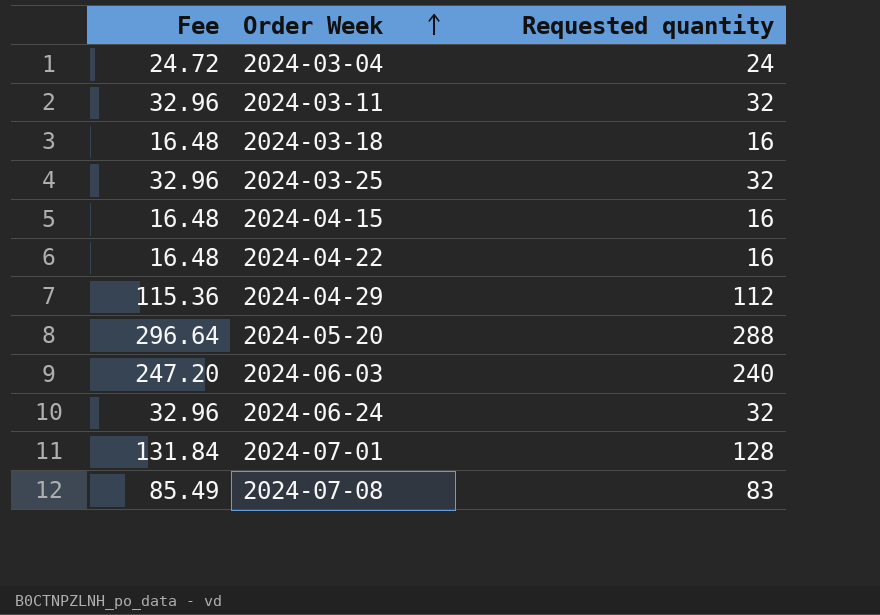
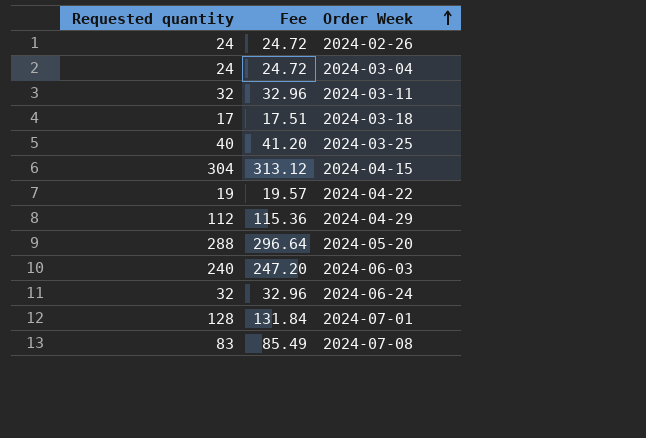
column Requested quantity | position: 3 -> 1
row 2024-02-26: none -> 24 | 24.72
2024-03-18 | Requested quantity: 16 -> 17
2024-03-18 | Fee: 16.48 -> 17.51
2024-03-25 | Requested quantity: 32 -> 40
2024-03-25 | Fee: 32.96 -> 41.20
2024-04-15 | Requested quantity: 16 -> 304
2024-04-15 | Fee: 16.48 -> 313.12
2024-04-22 | Requested quantity: 16 -> 19
2024-04-22 | Fee: 16.48 -> 19.57

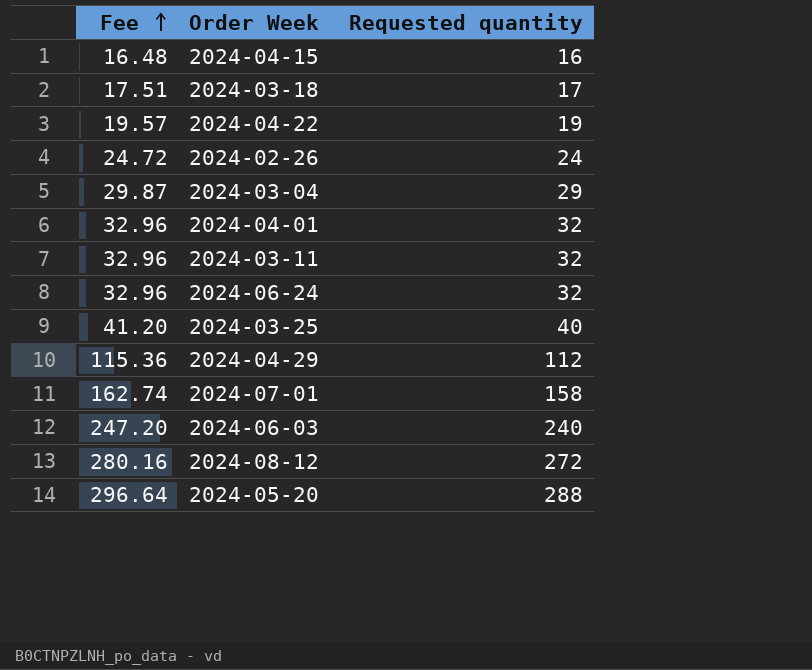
row order: Order Week ascending -> Fee ascending
column Requested quantity | position: 1 -> 3
row 2024-07-08: 83 | 85.49 -> none
2024-04-15 | Fee: 313.12 -> 16.48
2024-04-15 | Requested quantity: 304 -> 16
2024-03-04 | Fee: 24.72 -> 29.87
2024-03-04 | Requested quantity: 24 -> 29
row 2024-04-01: none -> 32.96 | 32
2024-07-01 | Fee: 131.84 -> 162.74
2024-07-01 | Requested quantity: 128 -> 158
row 2024-08-12: none -> 280.16 | 272

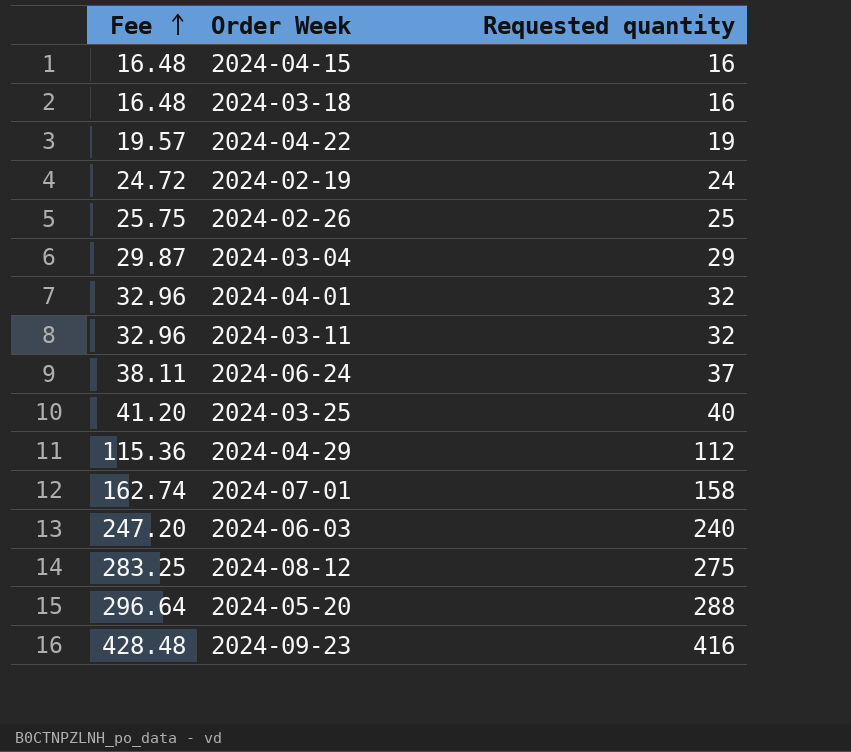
2024-03-18 | Fee: 17.51 -> 16.48
2024-03-18 | Requested quantity: 17 -> 16
row 2024-02-19: none -> 24.72 | 24
2024-02-26 | Fee: 24.72 -> 25.75
2024-02-26 | Requested quantity: 24 -> 25
2024-06-24 | Fee: 32.96 -> 38.11
2024-06-24 | Requested quantity: 32 -> 37
2024-08-12 | Fee: 280.16 -> 283.25
2024-08-12 | Requested quantity: 272 -> 275
row 2024-09-23: none -> 428.48 | 416

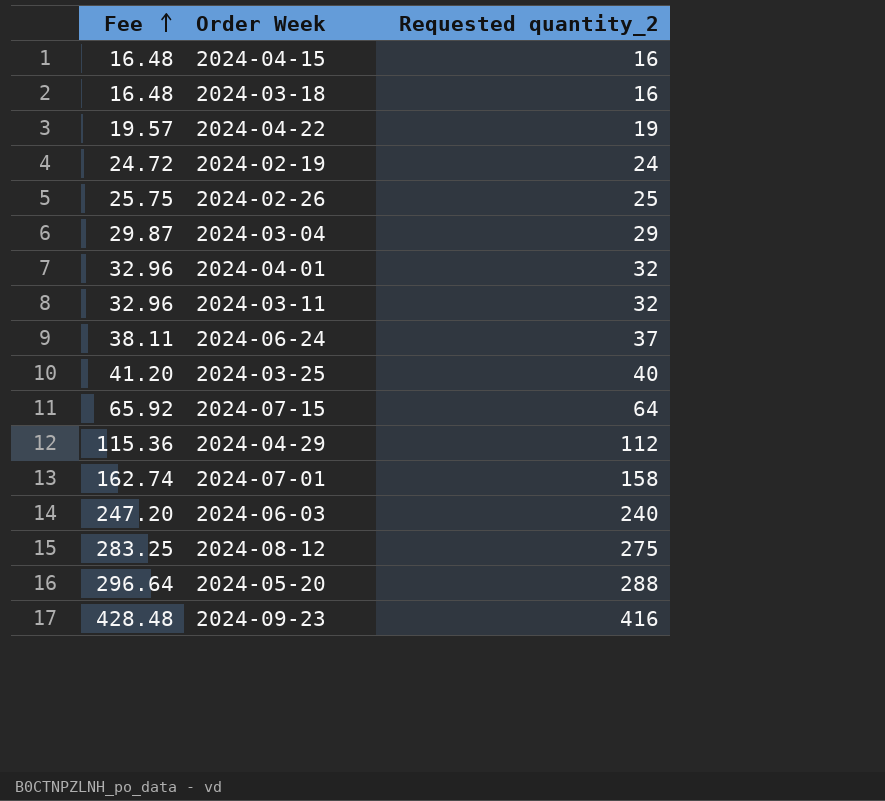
column name: Requested quantity -> Requested quantity_2
row 2024-07-15: none -> 65.92 | 64

